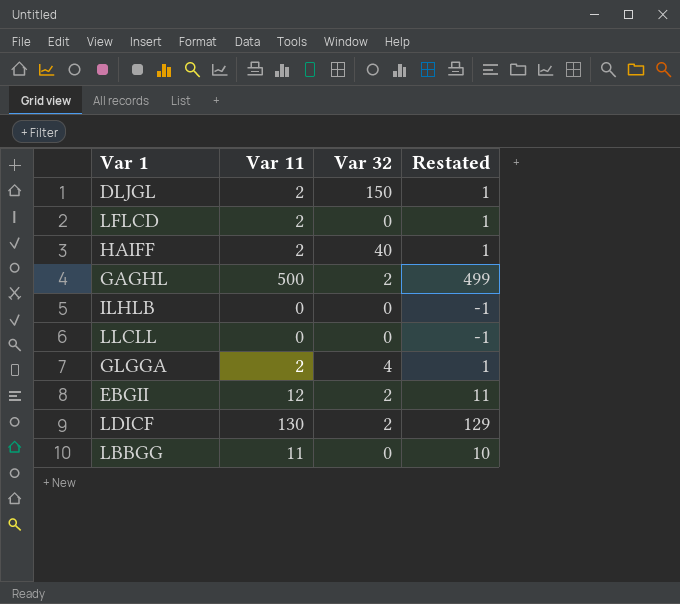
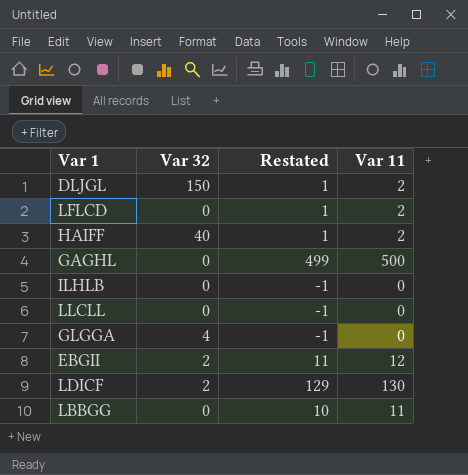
column Var 11 | position: 2 -> 4
GAGHL | Var 32: 2 -> 0
GLGGA | Restated: 1 -> -1
GLGGA | Var 11: 2 -> 0

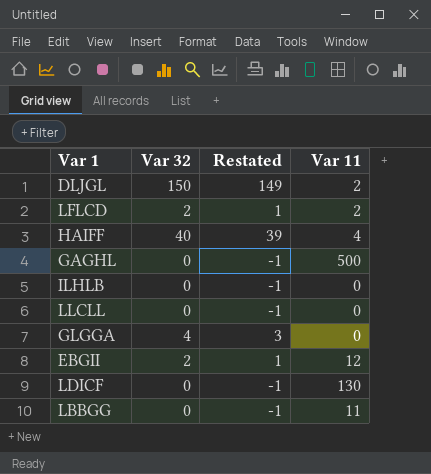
column Restated | formula: [Var 11] - 1 -> [Var 32] - 1
LFLCD | Var 32: 0 -> 2
HAIFF | Var 11: 2 -> 4
LDICF | Var 32: 2 -> 0

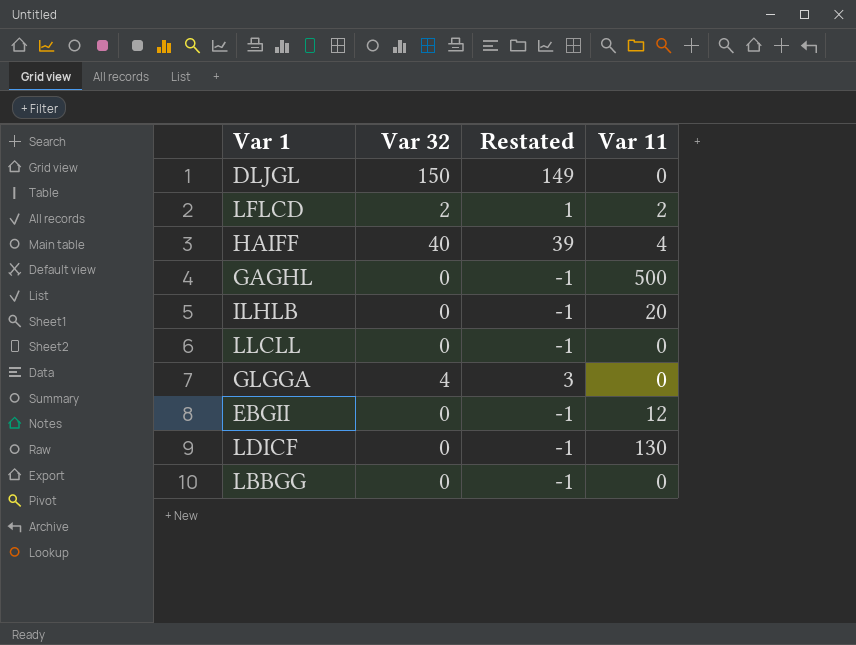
DLJGL | Var 11: 2 -> 0
ILHLB | Var 11: 0 -> 20
EBGII | Var 32: 2 -> 0
EBGII | Restated: 1 -> -1
LBBGG | Var 11: 11 -> 0

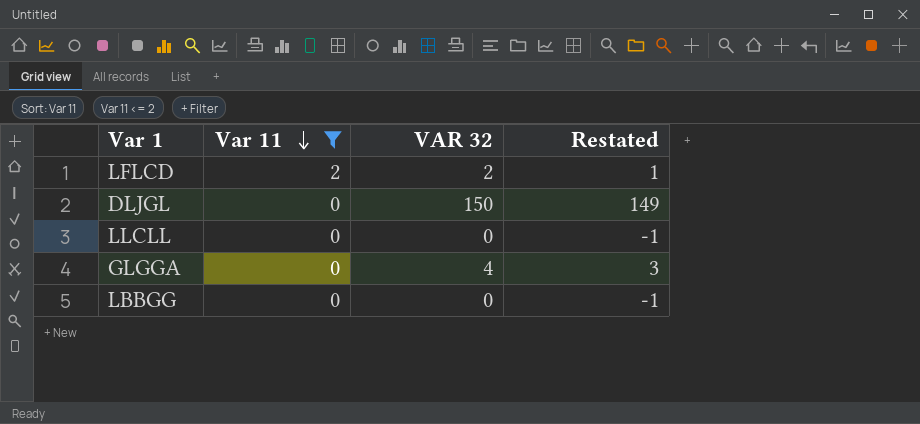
filter: none -> Var 11 <= 2
row order: none -> Var 11 descending
column Var 11 | position: 4 -> 2
column name: Var 32 -> VAR 32

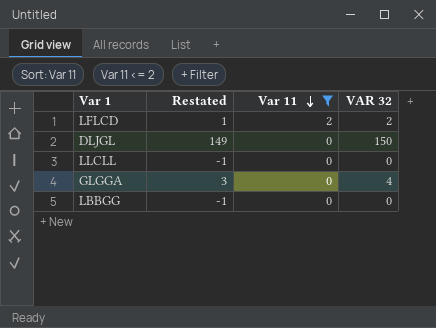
column Restated | position: 4 -> 2

